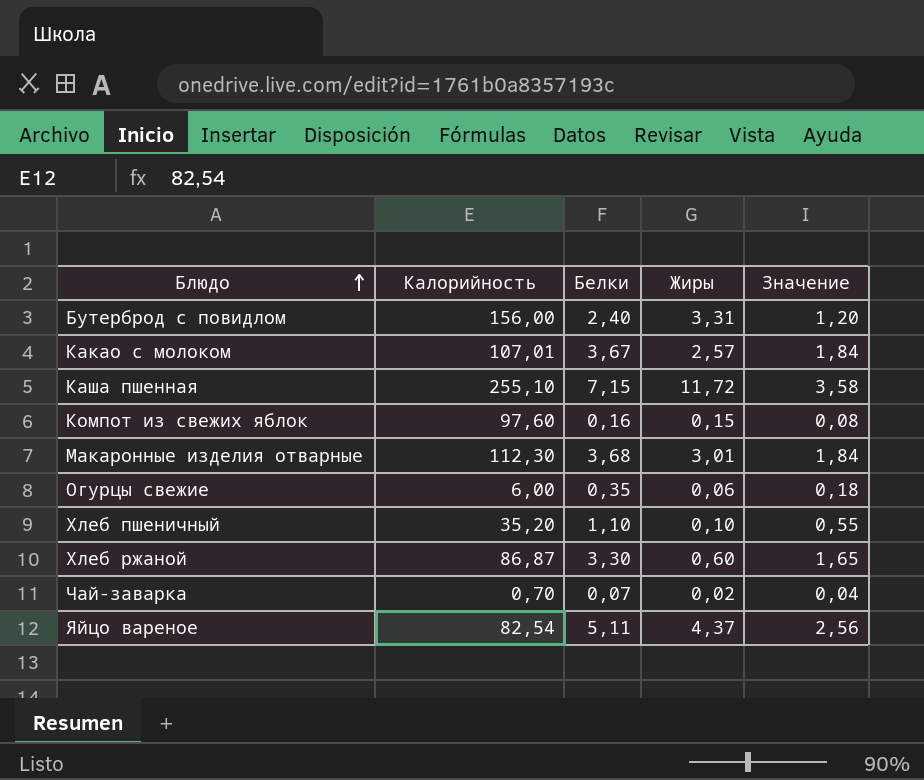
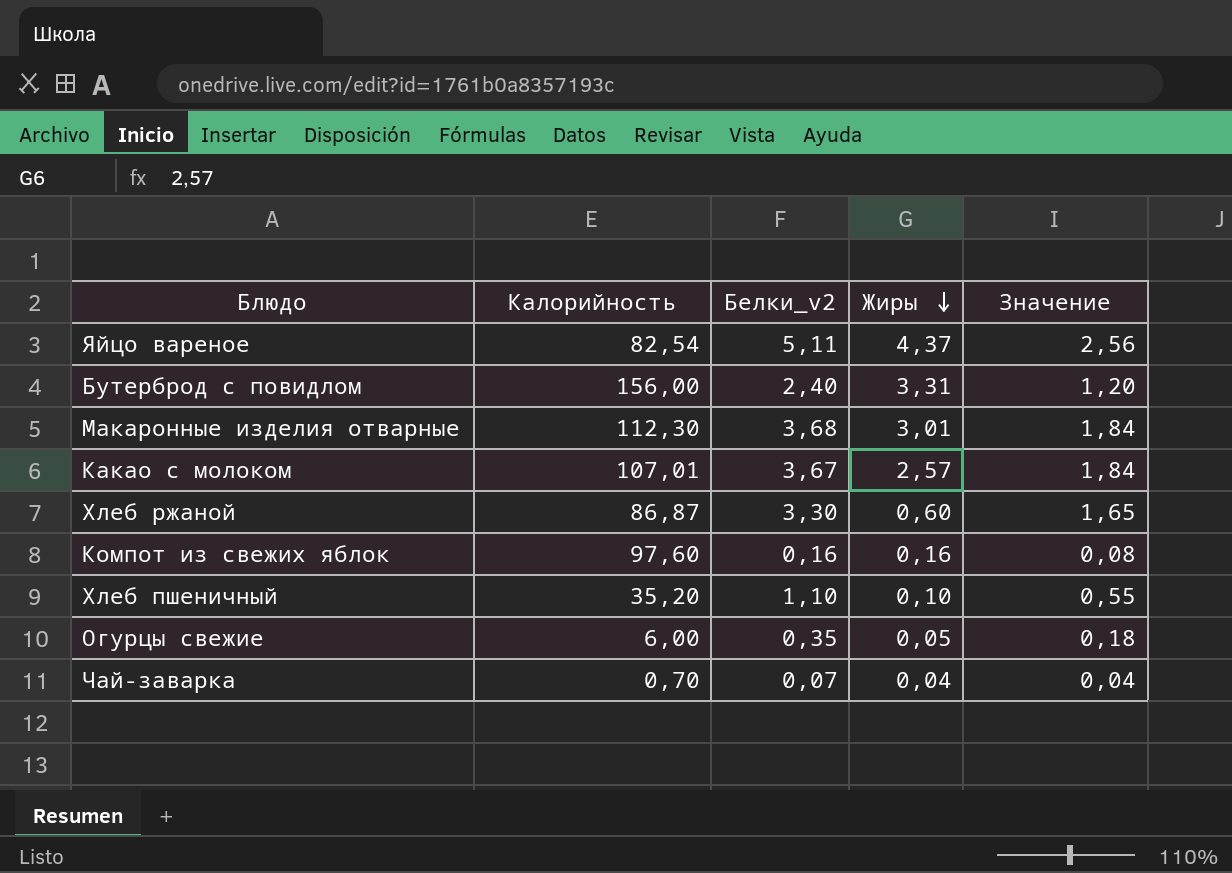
row order: Блюдо ascending -> Жиры descending
column name: Белки -> Белки_v2
row Каша пшенная: 255,10 | 7,15 | 11,72 | 3,58 -> none
Компот из свежих яблок | Жиры: 0,15 -> 0,16
Огурцы свежие | Жиры: 0,06 -> 0,05
Чай-заварка | Жиры: 0,02 -> 0,04

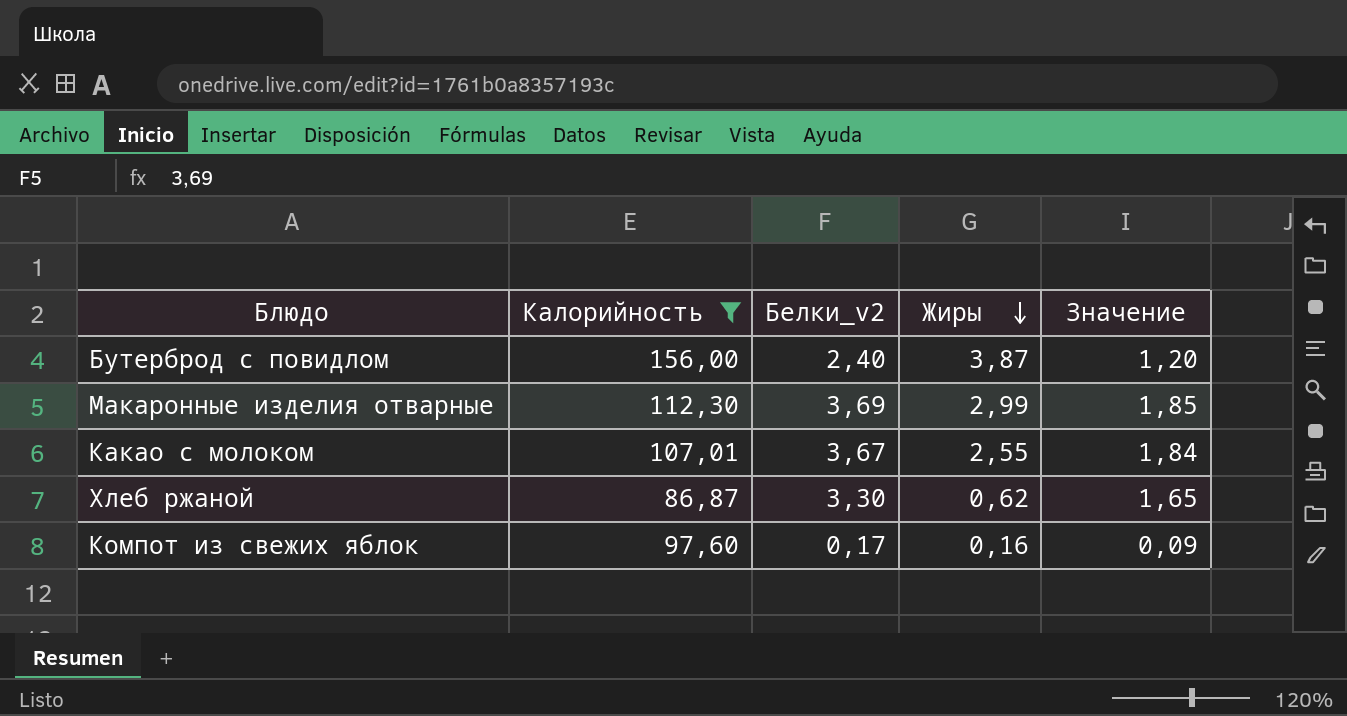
filter: none -> Калорийность >= 86,87
Бутерброд с повидлом | Жиры: 3,31 -> 3,87
Макаронные изделия отварные | Белки_v2: 3,68 -> 3,69
Макаронные изделия отварные | Жиры: 3,01 -> 2,99
Макаронные изделия отварные | Значение: 1,84 -> 1,85
Какао с молоком | Жиры: 2,57 -> 2,55
Хлеб ржаной | Жиры: 0,60 -> 0,62
Компот из свежих яблок | Белки_v2: 0,16 -> 0,17
Компот из свежих яблок | Значение: 0,08 -> 0,09

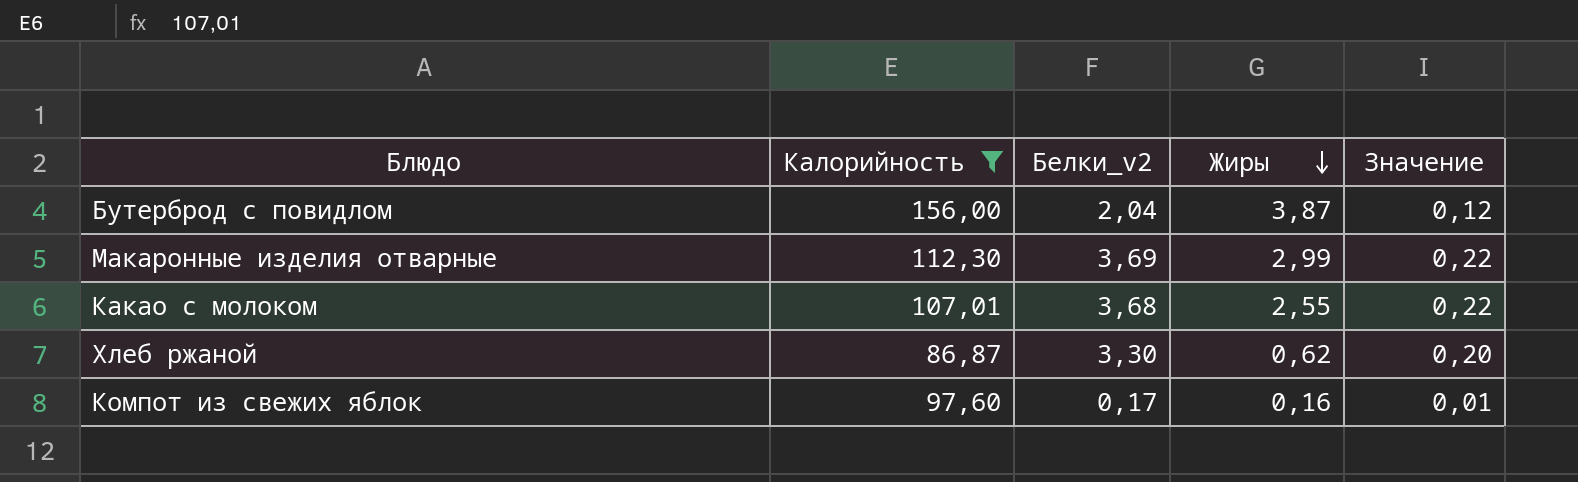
column Значение | formula: [Белки_v2] * 0,5 -> [Белки_v2] * 0,06
Бутерброд с повидлом | Белки_v2: 2,40 -> 2,04
Какао с молоком | Белки_v2: 3,67 -> 3,68

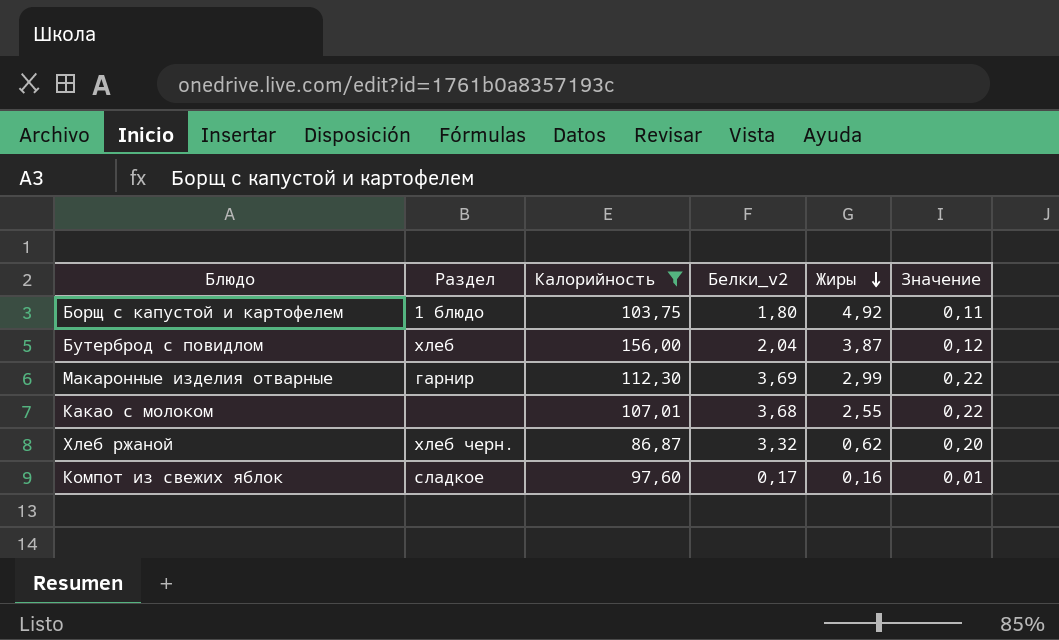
column Раздел | position: none -> 2
row Борщ с капустой и картофелем: none -> 1 блюдо | 103,75 | 1,80 | 4,92 | 0,11
Хлеб ржаной | Белки_v2: 3,30 -> 3,32

